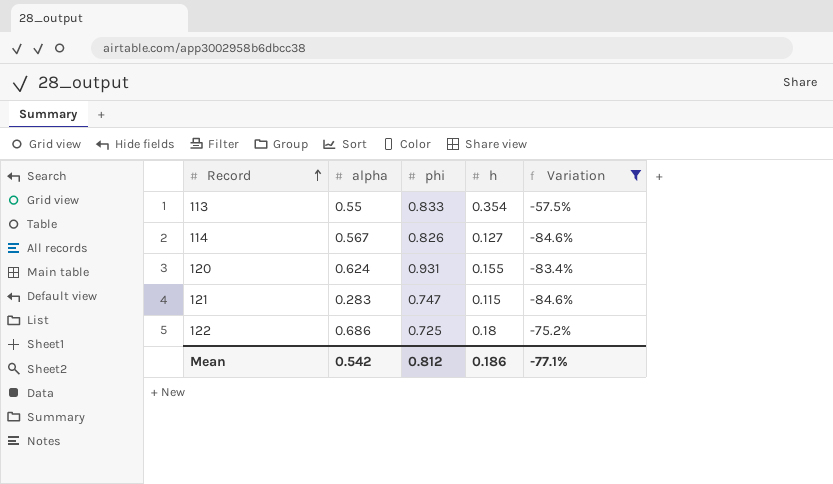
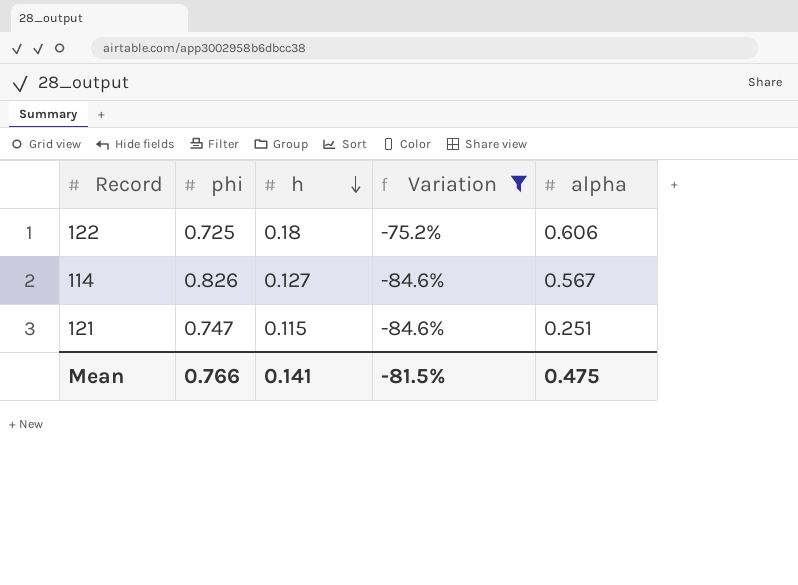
row order: Record ascending -> h descending
column alpha | position: 2 -> 5
row 113: 0.55 | 0.833 | 0.354 | -57.5% -> none
row 120: 0.624 | 0.931 | 0.155 | -83.4% -> none
122 | alpha: 0.686 -> 0.606
121 | alpha: 0.283 -> 0.251
Mean | phi: 0.812 -> 0.766
Mean | h: 0.186 -> 0.141
Mean | Variation: -77.1% -> -81.5%
Mean | alpha: 0.542 -> 0.475

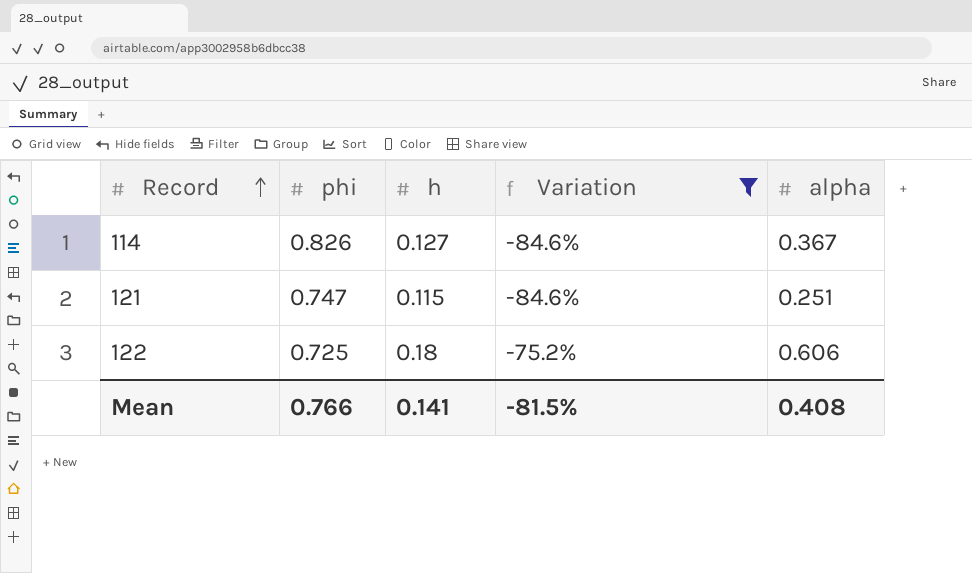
row order: h descending -> Record ascending
114 | alpha: 0.567 -> 0.367
Mean | alpha: 0.475 -> 0.408

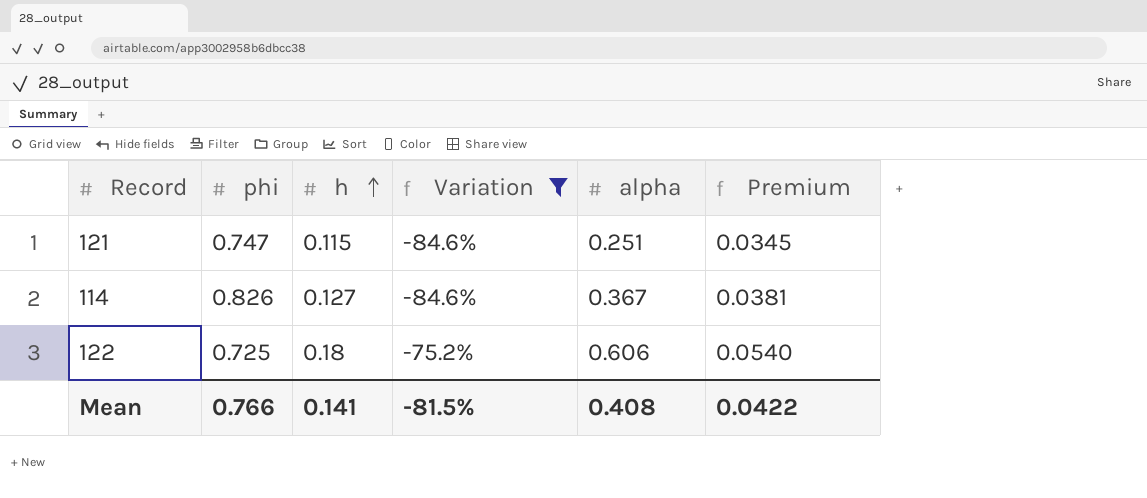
row order: Record ascending -> h ascending
column Premium | formula: none -> [h] * 0.3

